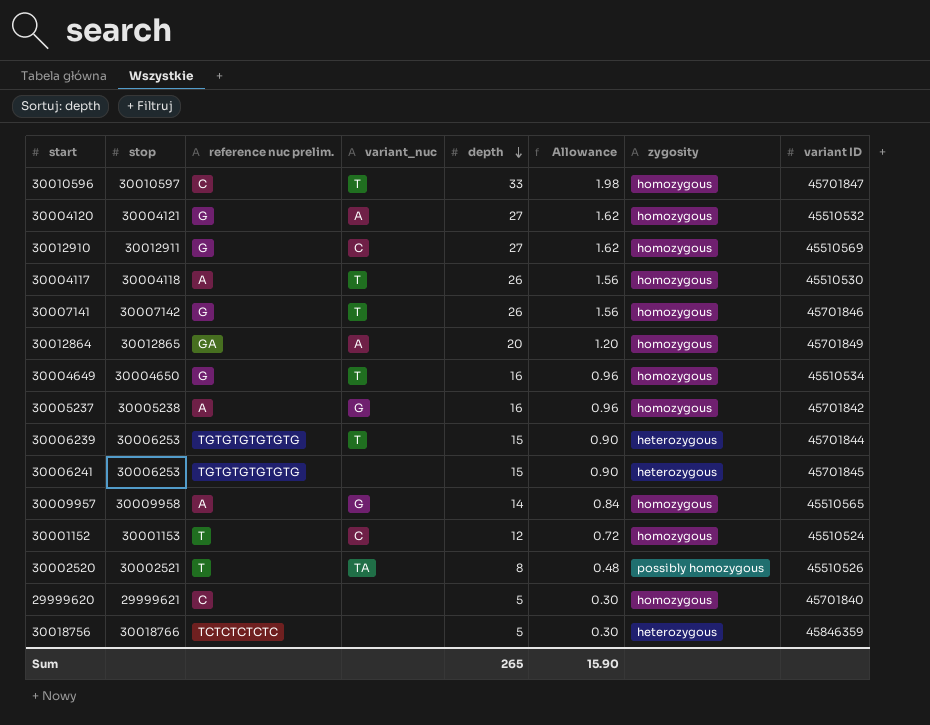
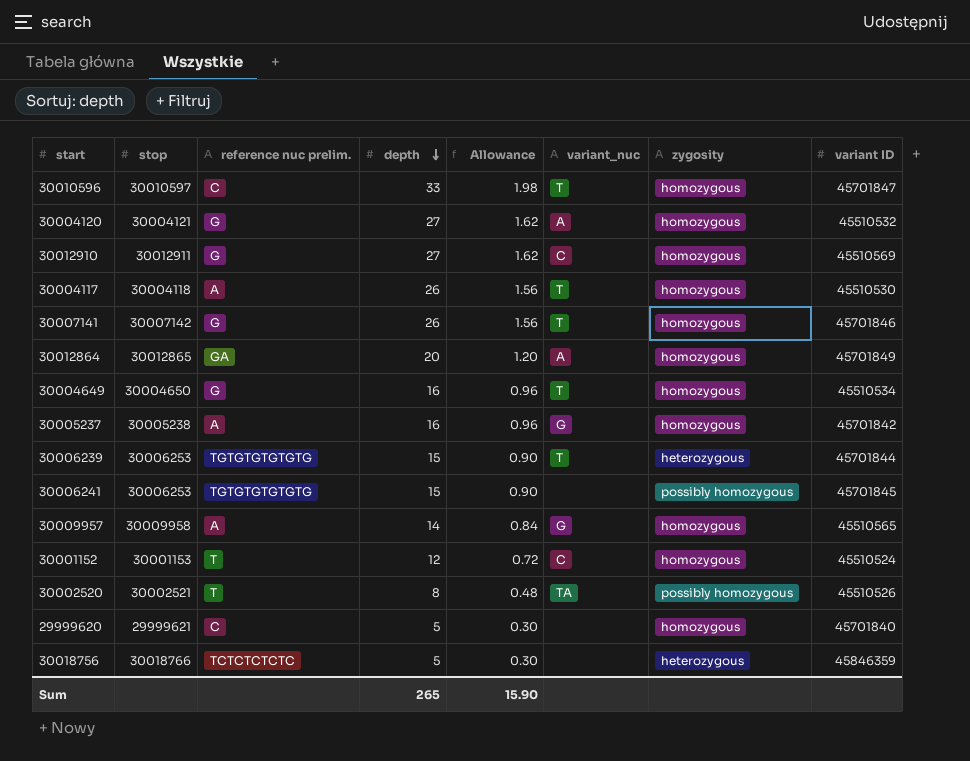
column variant_nuc | position: 4 -> 6
30006241 | zygosity: heterozygous -> possibly homozygous

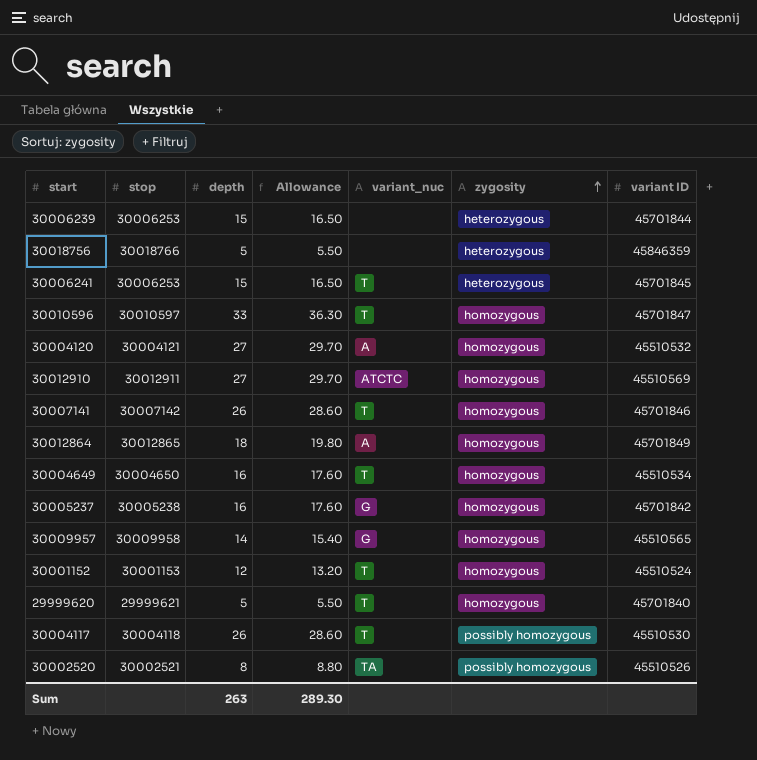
row order: depth descending -> zygosity ascending
column reference nuc prelim. | position: 3 -> none
column Allowance | formula: [depth] * 0.06 -> [depth] * 1.1
30006239 | variant_nuc: T -> none
30006241 | variant_nuc: none -> T
30006241 | zygosity: possibly homozygous -> heterozygous
30012910 | variant_nuc: C -> ATCTC
30012864 | depth: 20 -> 18
30001152 | variant_nuc: C -> T
29999620 | variant_nuc: none -> T
30004117 | zygosity: homozygous -> possibly homozygous
Sum | depth: 265 -> 263
Sum | Allowance: 15.90 -> 289.30

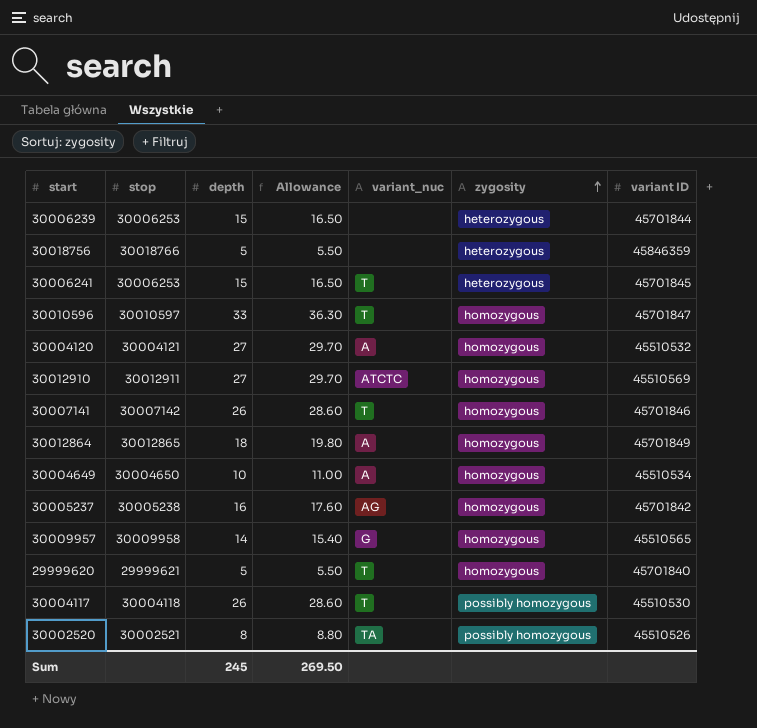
row 30001152: 30001153 | 12 | 13.20 | T | homozygous | 45510524 -> none
30004649 | depth: 16 -> 10
30004649 | Allowance: 17.60 -> 11.00
30004649 | variant_nuc: T -> A
30005237 | variant_nuc: G -> AG
Sum | depth: 263 -> 245
Sum | Allowance: 289.30 -> 269.50

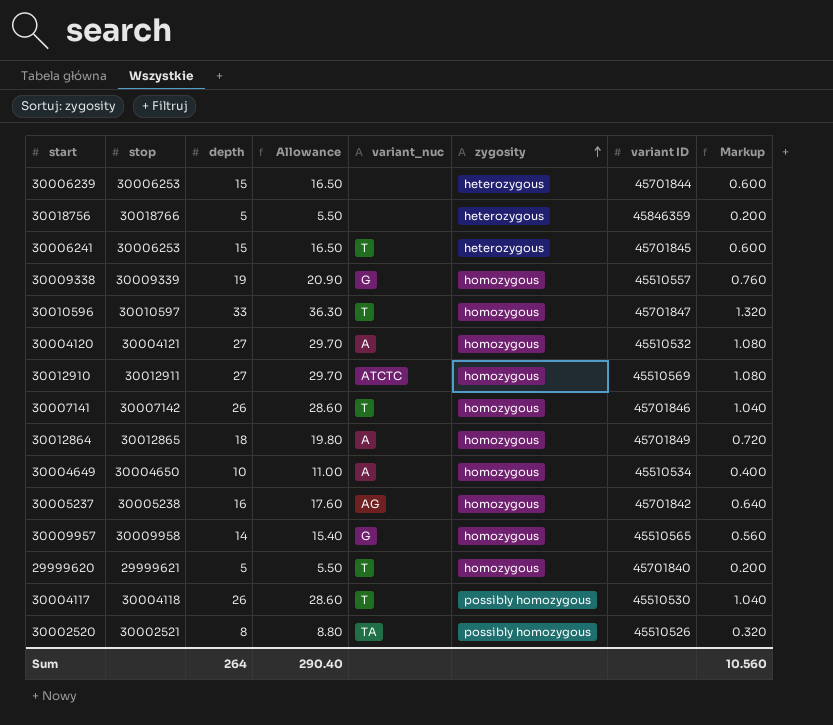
column Markup | formula: none -> [depth] * 0.04
row 30009338: none -> 30009339 | 19 | 20.90 | G | homozygous | 45510557 | 0.760
Sum | depth: 245 -> 264
Sum | Allowance: 269.50 -> 290.40

